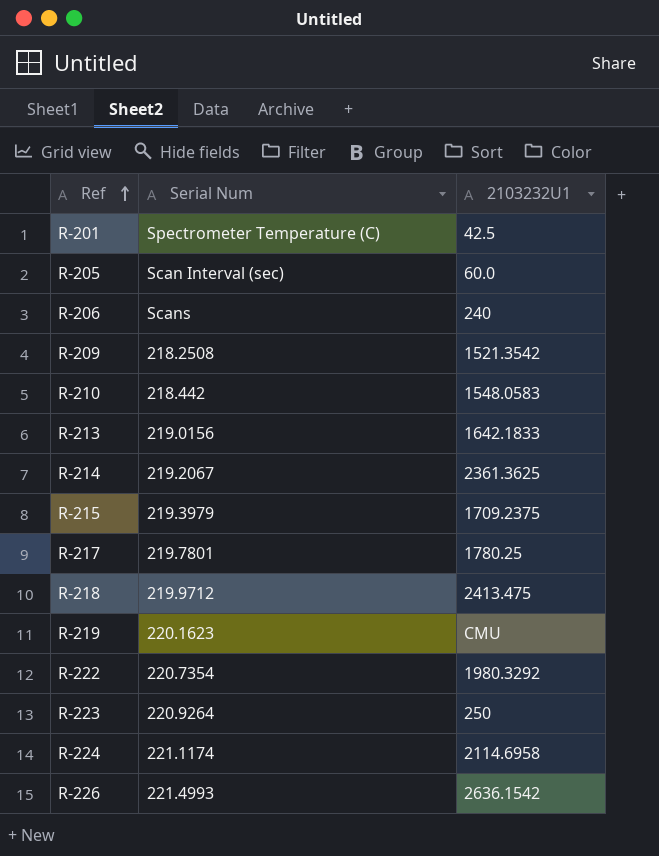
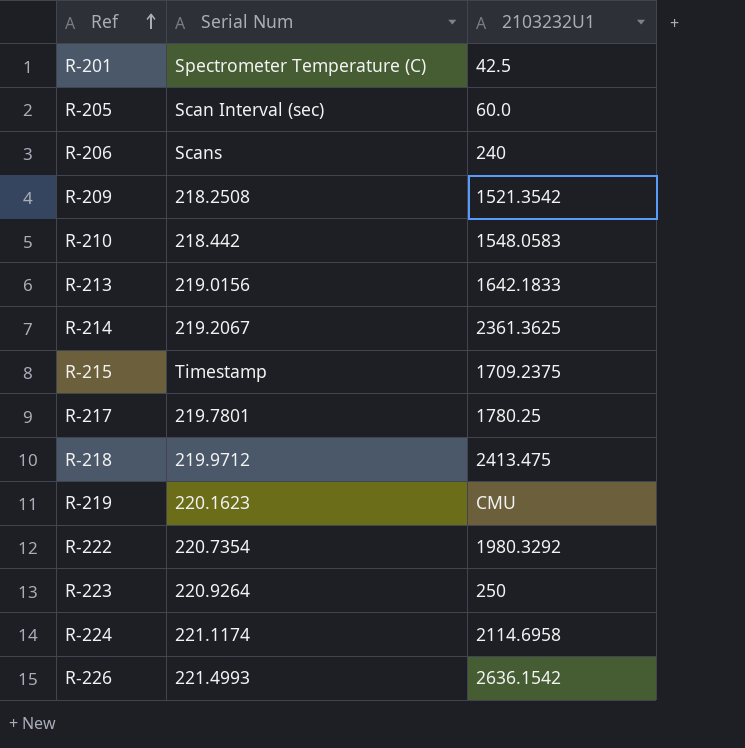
R-215 | Serial Num: 219.3979 -> Timestamp

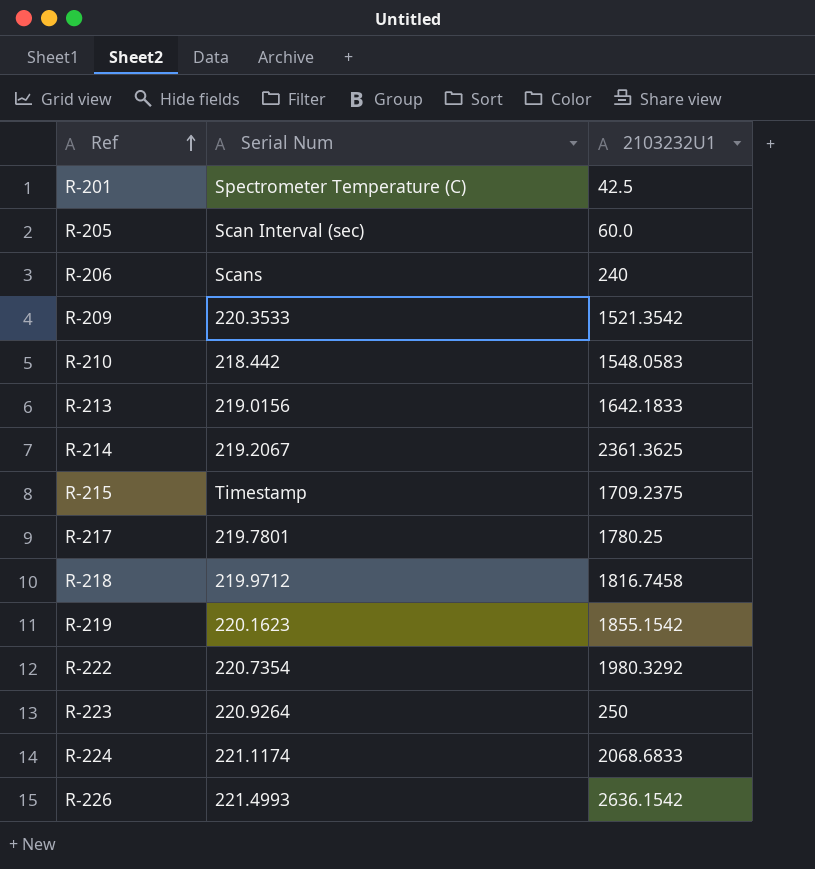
R-209 | Serial Num: 218.2508 -> 220.3533
R-218 | 2103232U1: 2413.475 -> 1816.7458
R-219 | 2103232U1: CMU -> 1855.1542
R-224 | 2103232U1: 2114.6958 -> 2068.6833

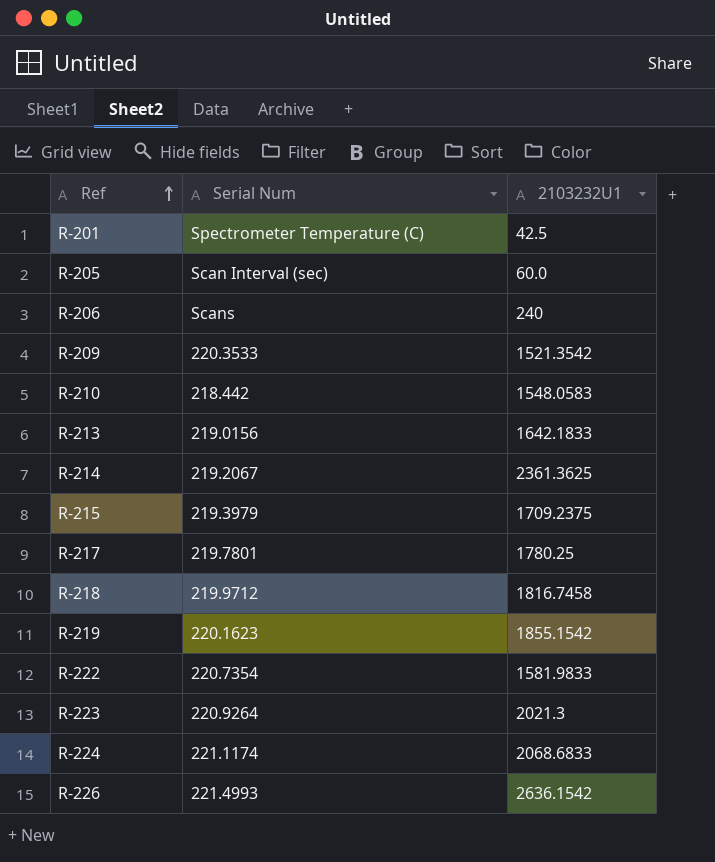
R-215 | Serial Num: Timestamp -> 219.3979
R-222 | 2103232U1: 1980.3292 -> 1581.9833
R-223 | 2103232U1: 250 -> 2021.3

